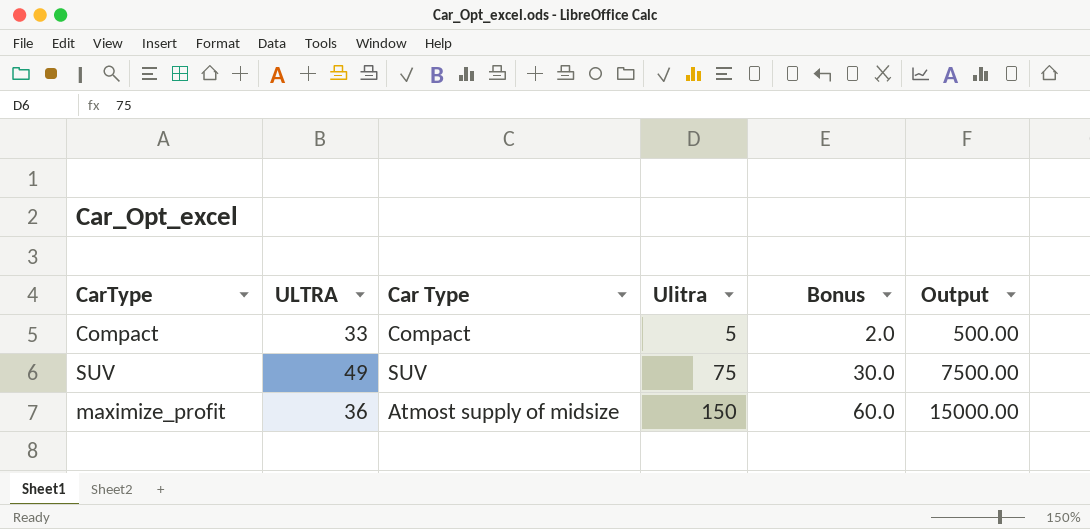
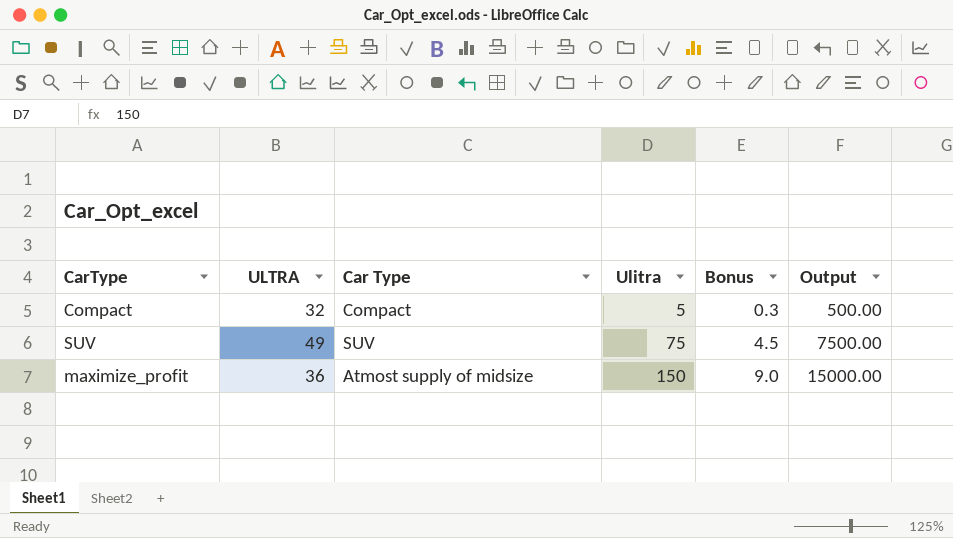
column Bonus | formula: [Ulitra] * 0.4 -> [Ulitra] * 0.06
Compact | ULTRA: 33 -> 32

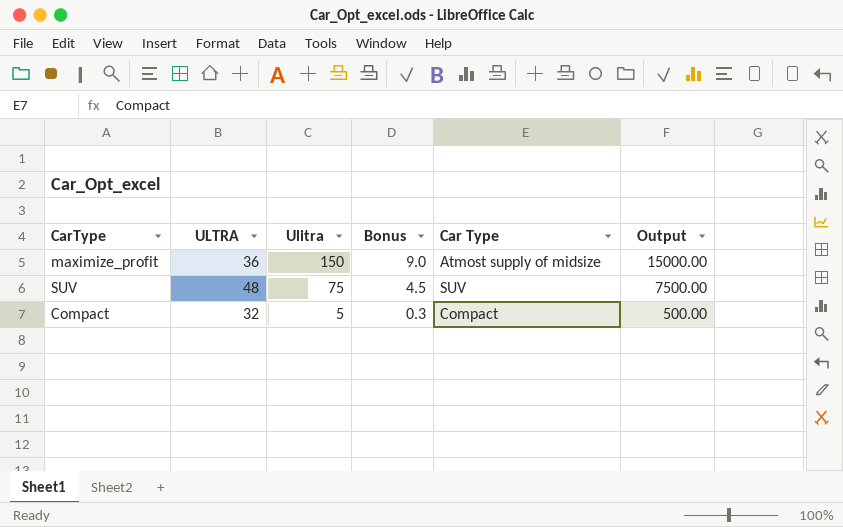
row order: Ulitra ascending -> Ulitra descending
column Car Type | position: 3 -> 5
SUV | ULTRA: 49 -> 48

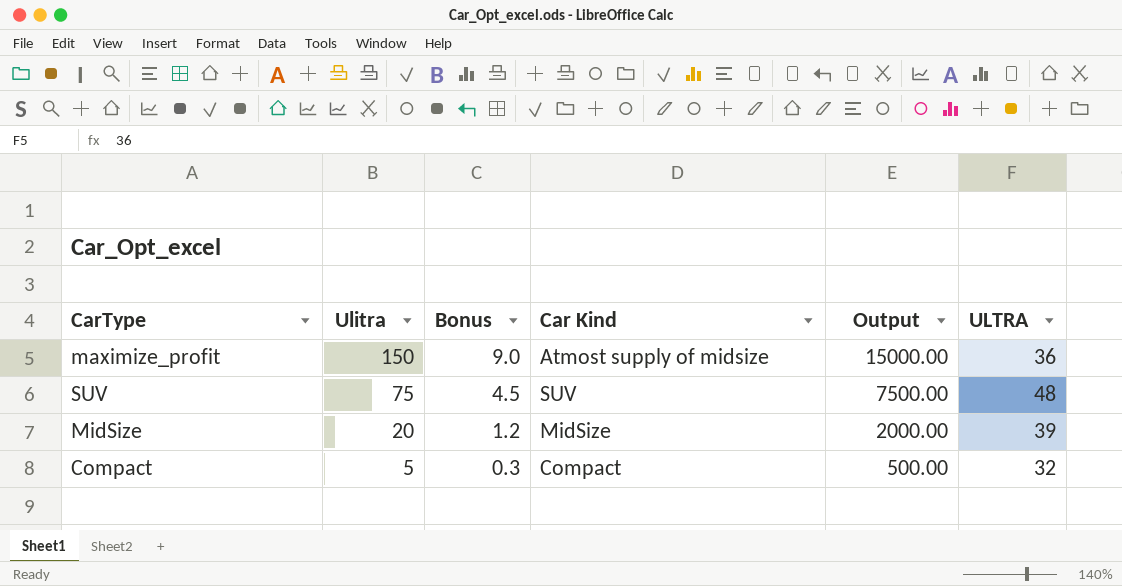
column name: Car Type -> Car Kind
column ULTRA | position: 2 -> 6
row MidSize: none -> 20 | 1.2 | MidSize | 2000.00 | 39

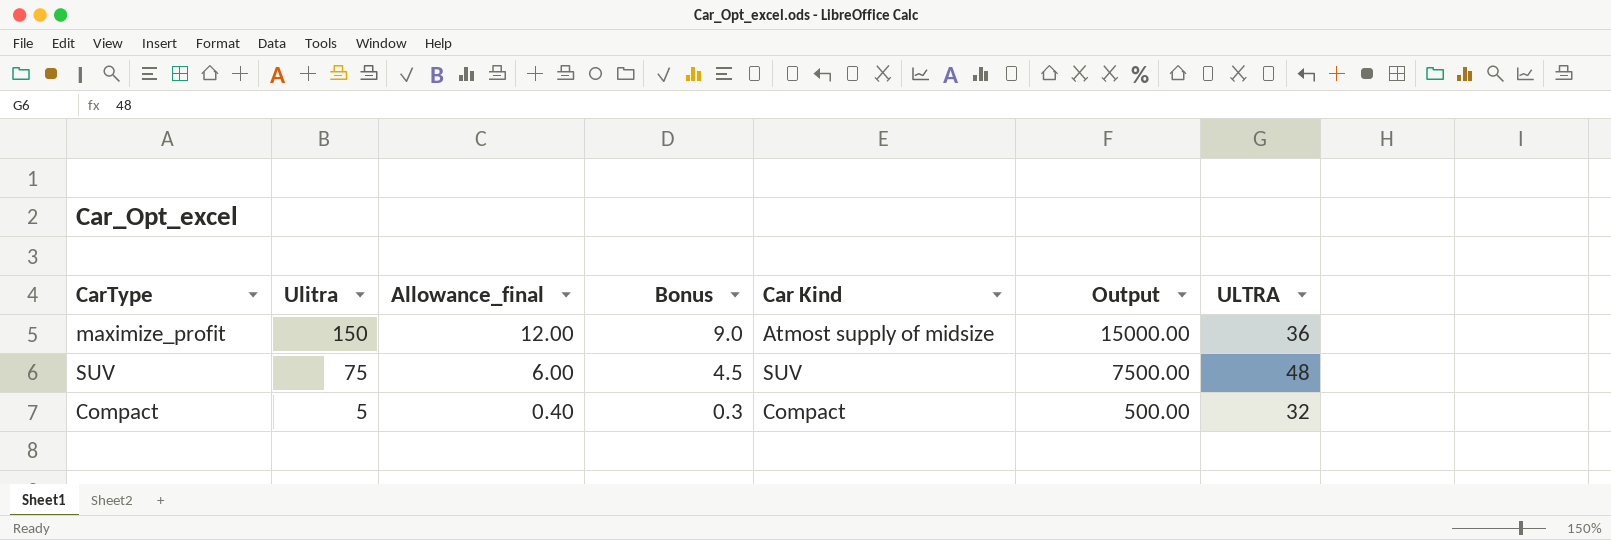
column Allowance_final | formula: none -> [Ulitra] * 0.08
row MidSize: 20 | 1.2 | MidSize | 2000.00 | 39 -> none

